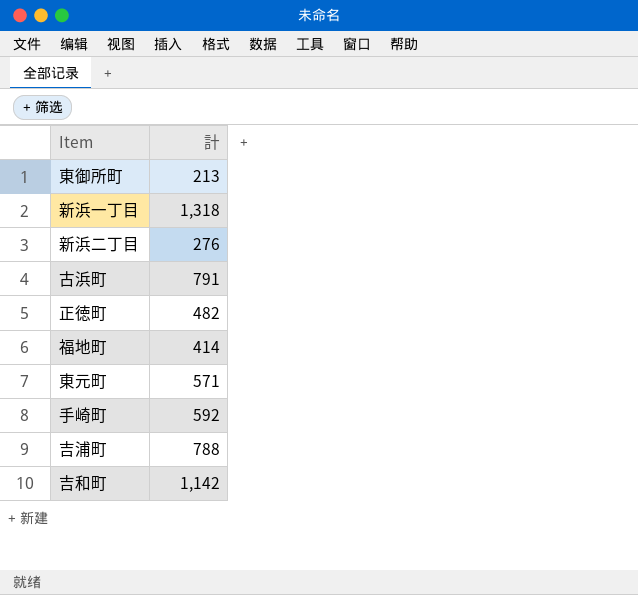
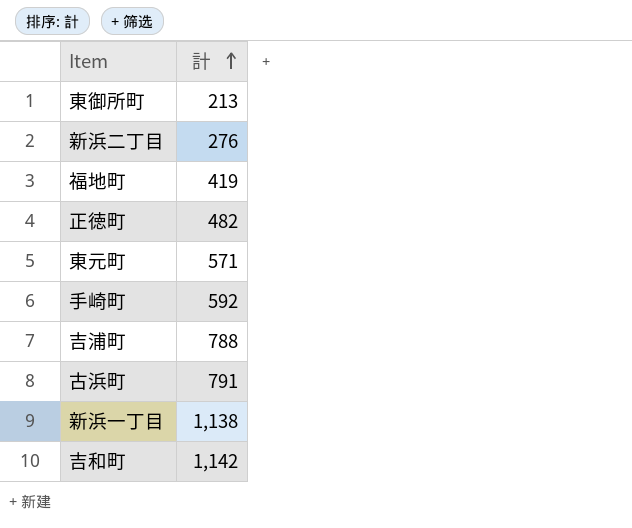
row order: none -> 計 ascending
福地町 | 計: 414 -> 419
新浜一丁目 | 計: 1,318 -> 1,138

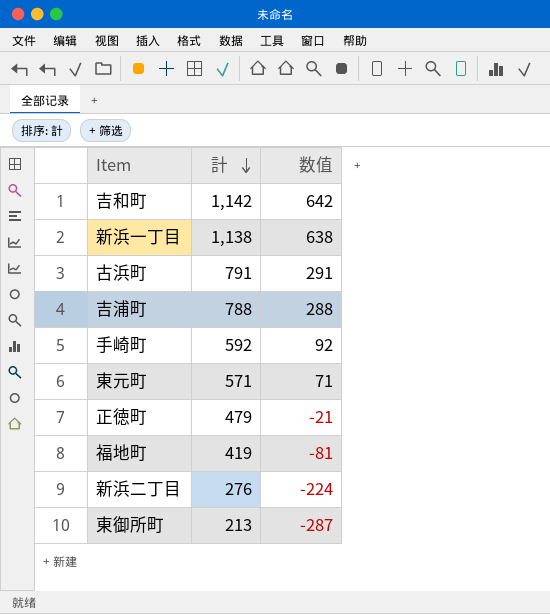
row order: 計 ascending -> 計 descending
column 数值 | formula: none -> [計] - 500
正徳町 | 計: 482 -> 479

